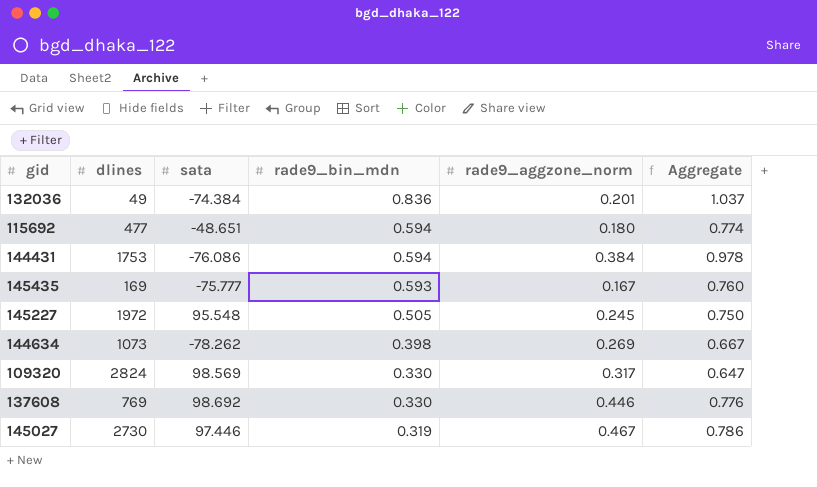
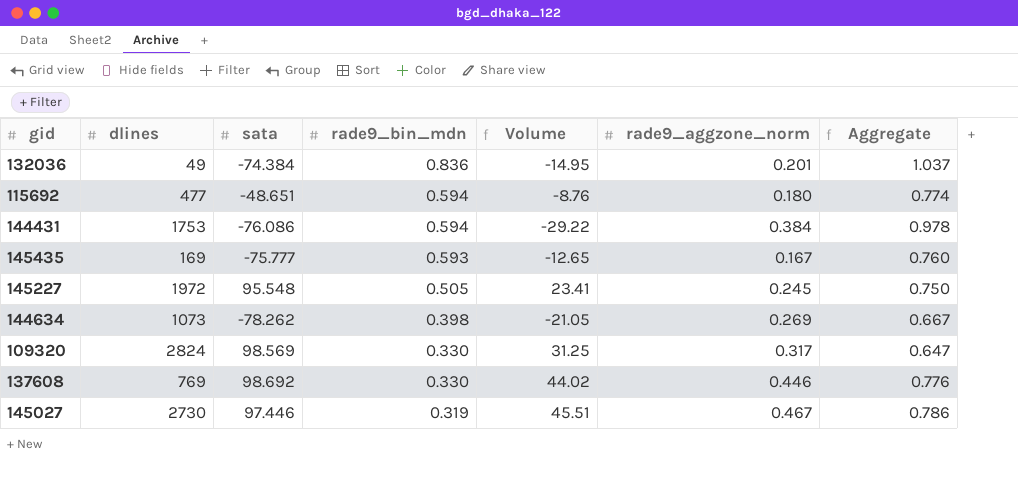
column Volume | formula: none -> [sata] * [rade9_aggzone_norm]

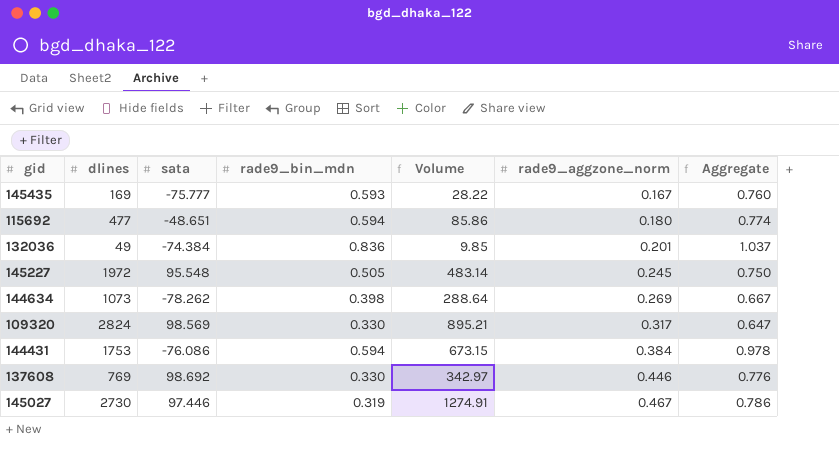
row order: rade9_bin_mdn descending -> rade9_aggzone_norm ascending
column Volume | formula: [sata] * [rade9_aggzone_norm] -> [dlines] * [rade9_aggzone_norm]

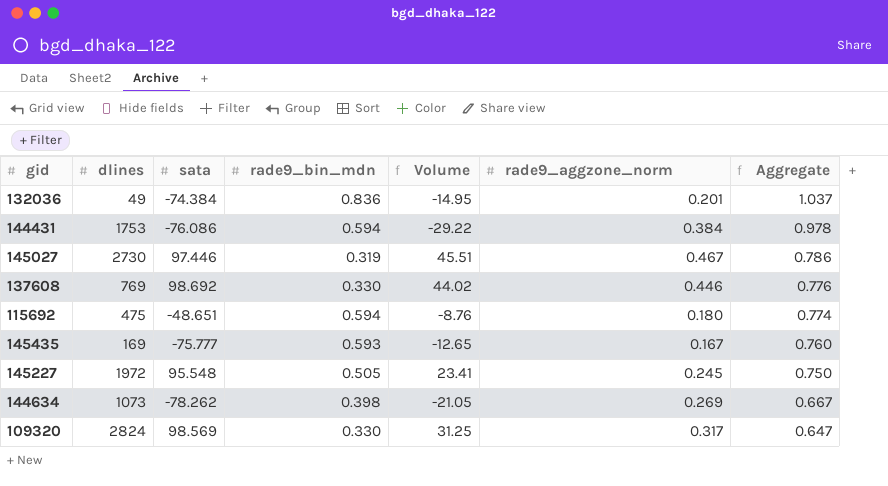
row order: rade9_aggzone_norm ascending -> Aggregate descending
column Volume | formula: [dlines] * [rade9_aggzone_norm] -> [sata] * [rade9_aggzone_norm]
115692 | dlines: 477 -> 475

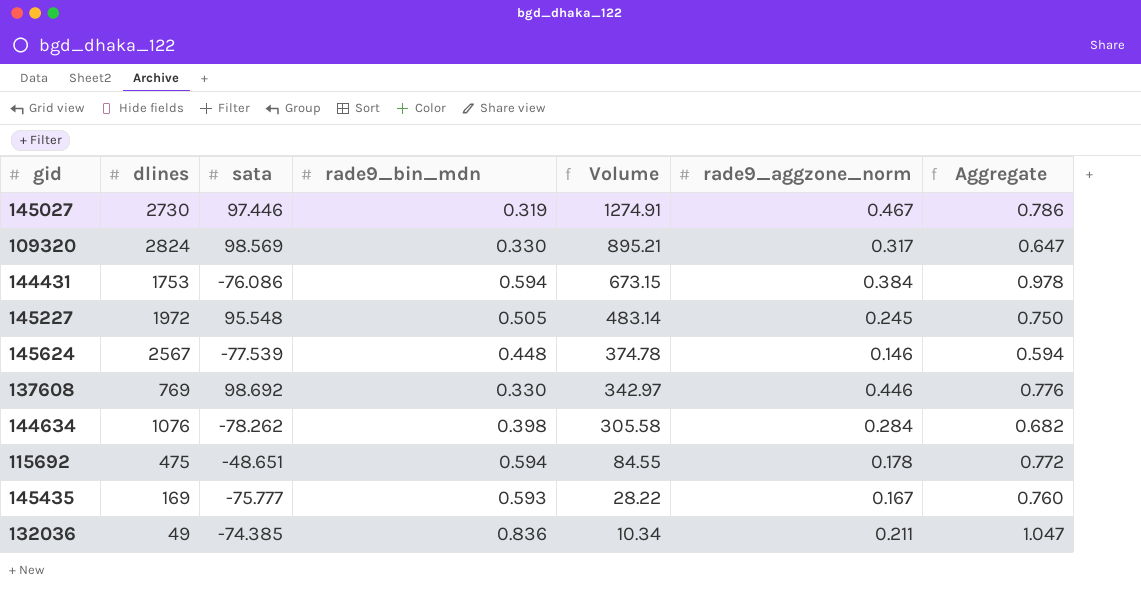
row order: Aggregate descending -> Volume descending
column Volume | formula: [sata] * [rade9_aggzone_norm] -> [dlines] * [rade9_aggzone_norm]
row 145624: none -> 2567 | -77.539 | 0.448 | 374.78 | 0.146 | 0.594
144634 | dlines: 1073 -> 1076
144634 | rade9_aggzone_norm: 0.269 -> 0.284
144634 | Aggregate: 0.667 -> 0.682
115692 | rade9_aggzone_norm: 0.180 -> 0.178
115692 | Aggregate: 0.774 -> 0.772
132036 | sata: -74.384 -> -74.385
132036 | rade9_aggzone_norm: 0.201 -> 0.211
132036 | Aggregate: 1.037 -> 1.047

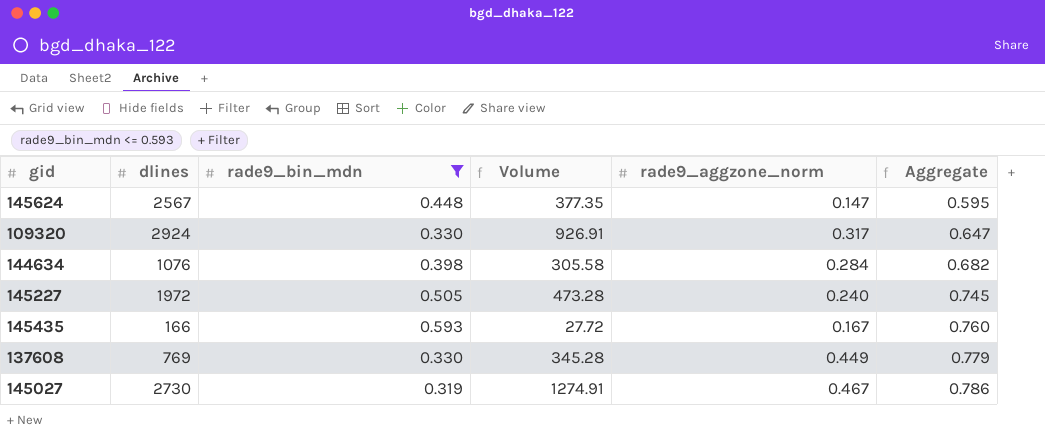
filter: none -> rade9_bin_mdn <= 0.593
row order: Volume descending -> Aggregate ascending
column sata | position: 3 -> none
145624 | Volume: 374.78 -> 377.35
145624 | rade9_aggzone_norm: 0.146 -> 0.147
145624 | Aggregate: 0.594 -> 0.595
109320 | dlines: 2824 -> 2924
109320 | Volume: 895.21 -> 926.91
145227 | Volume: 483.14 -> 473.28
145227 | rade9_aggzone_norm: 0.245 -> 0.240
145227 | Aggregate: 0.750 -> 0.745
145435 | dlines: 169 -> 166
145435 | Volume: 28.22 -> 27.72
137608 | Volume: 342.97 -> 345.28
137608 | rade9_aggzone_norm: 0.446 -> 0.449
137608 | Aggregate: 0.776 -> 0.779

